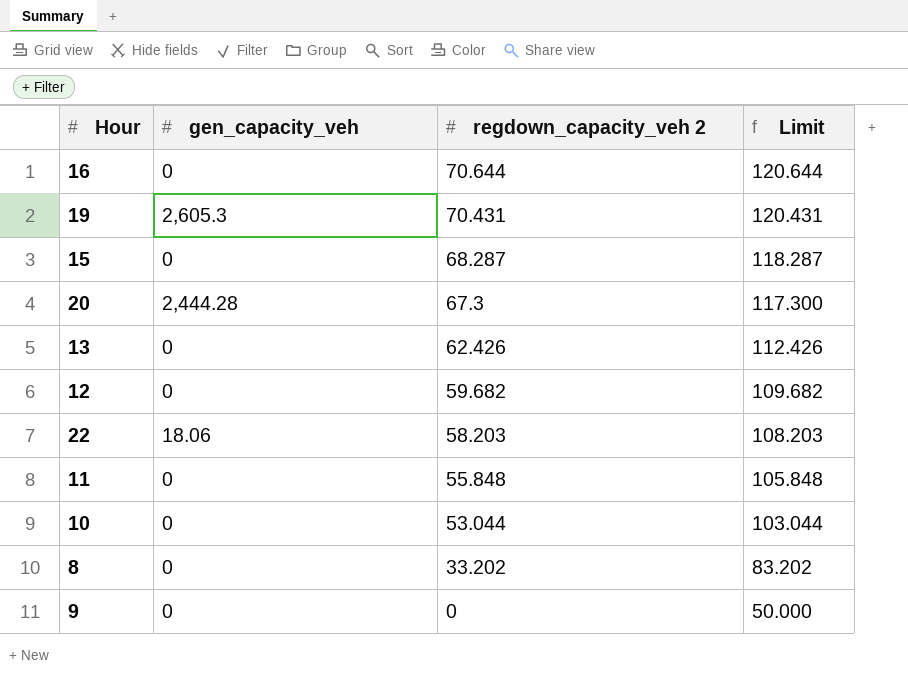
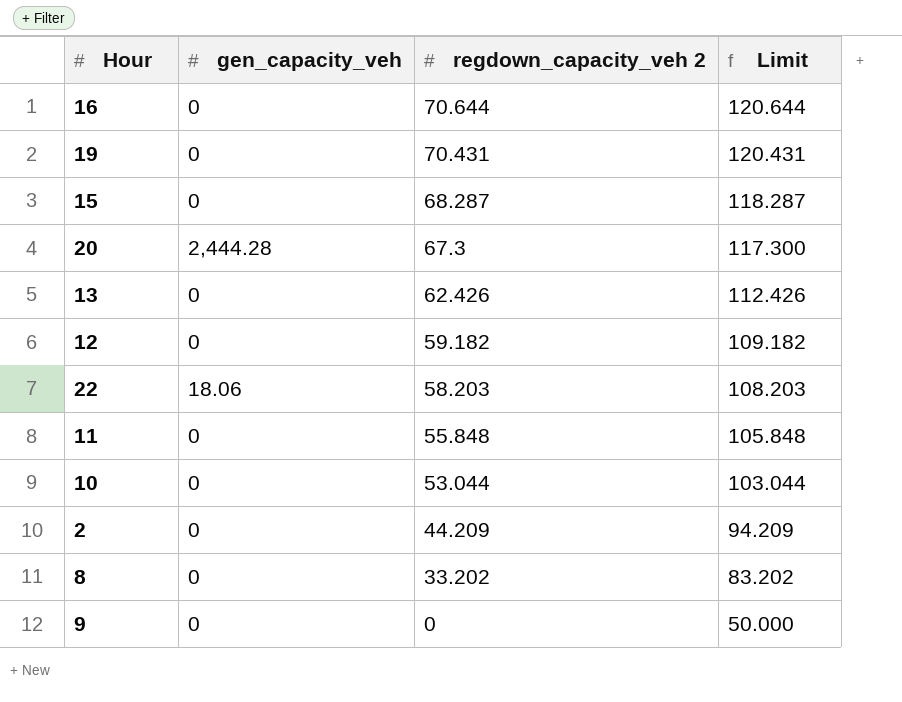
19 | gen_capacity_veh: 2,605.3 -> 0
12 | regdown_capacity_veh 2: 59.682 -> 59.182
12 | Limit: 109.682 -> 109.182
row 2: none -> 0 | 44.209 | 94.209

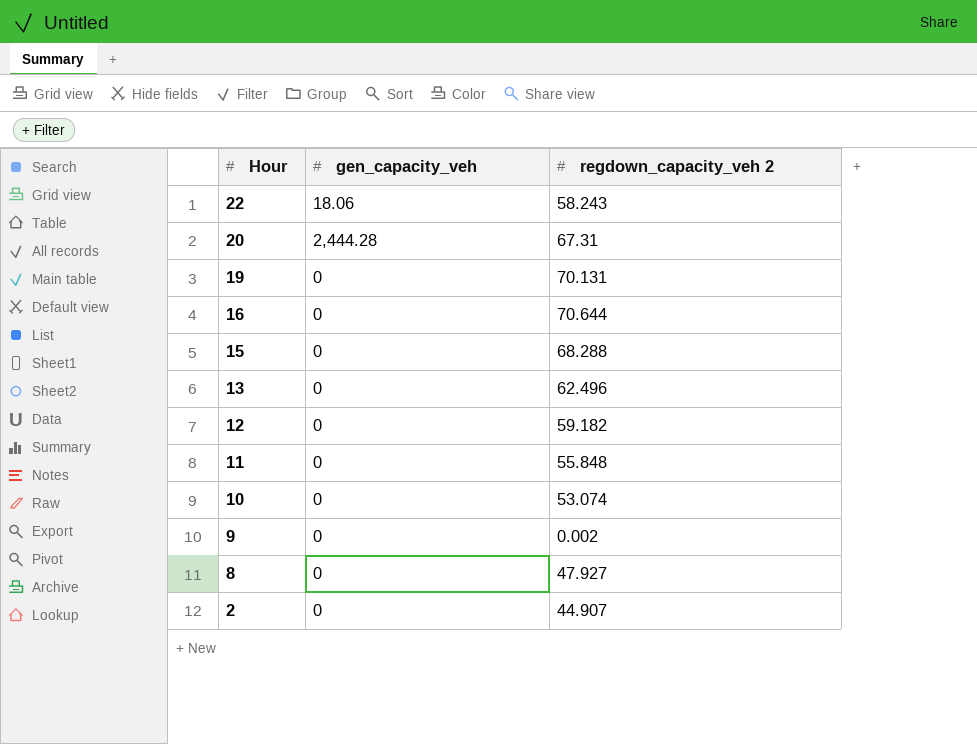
row order: regdown_capacity_veh 2 descending -> Hour descending
column Limit | formula: [regdown_capacity_veh 2] + 50 -> none
22 | regdown_capacity_veh 2: 58.203 -> 58.243
20 | regdown_capacity_veh 2: 67.3 -> 67.31
19 | regdown_capacity_veh 2: 70.431 -> 70.131
15 | regdown_capacity_veh 2: 68.287 -> 68.288
13 | regdown_capacity_veh 2: 62.426 -> 62.496
10 | regdown_capacity_veh 2: 53.044 -> 53.074
9 | regdown_capacity_veh 2: 0 -> 0.002
8 | regdown_capacity_veh 2: 33.202 -> 47.927
2 | regdown_capacity_veh 2: 44.209 -> 44.907

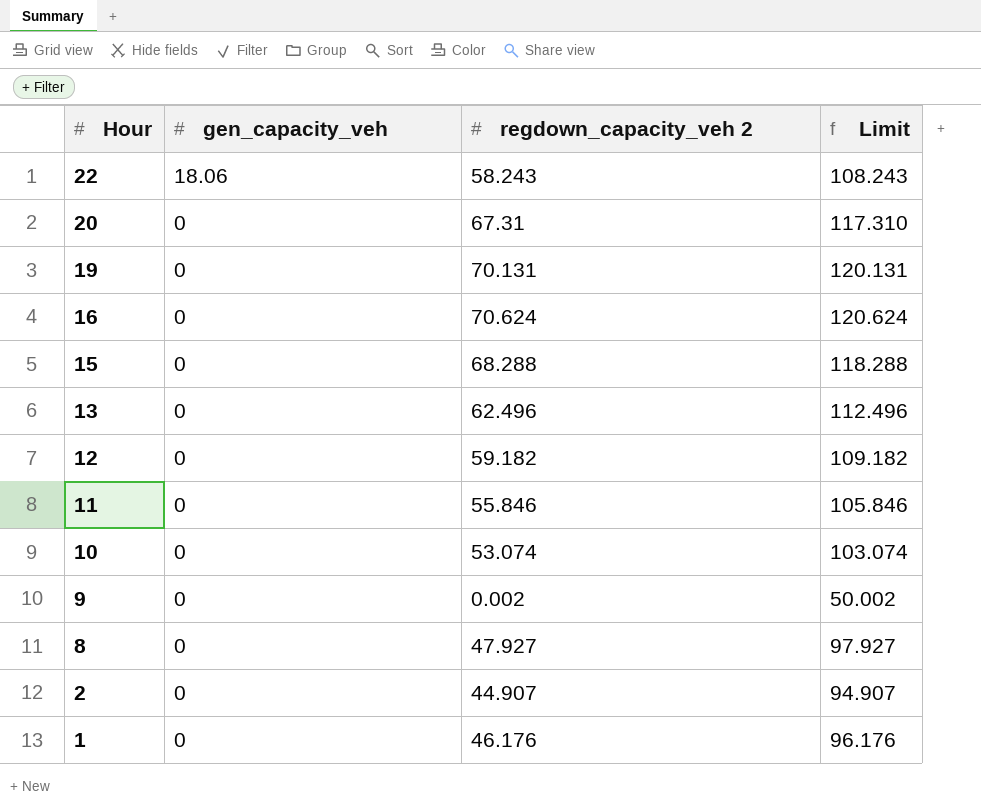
column Limit | formula: none -> [regdown_capacity_veh 2] + 50
20 | gen_capacity_veh: 2,444.28 -> 0
16 | regdown_capacity_veh 2: 70.644 -> 70.624
11 | regdown_capacity_veh 2: 55.848 -> 55.846
row 1: none -> 0 | 46.176 | 96.176

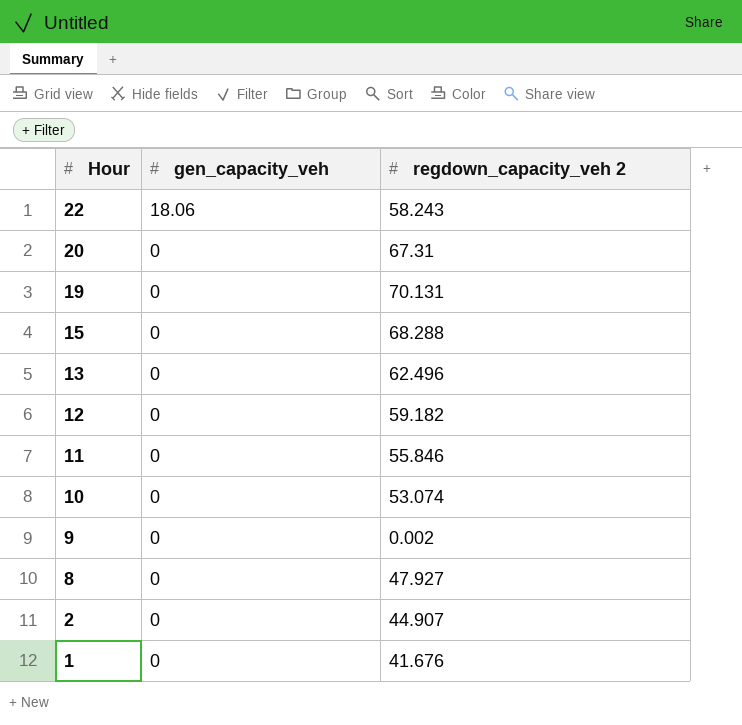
column Limit | formula: [regdown_capacity_veh 2] + 50 -> none
row 16: 0 | 70.624 | 120.624 -> none
1 | regdown_capacity_veh 2: 46.176 -> 41.676

